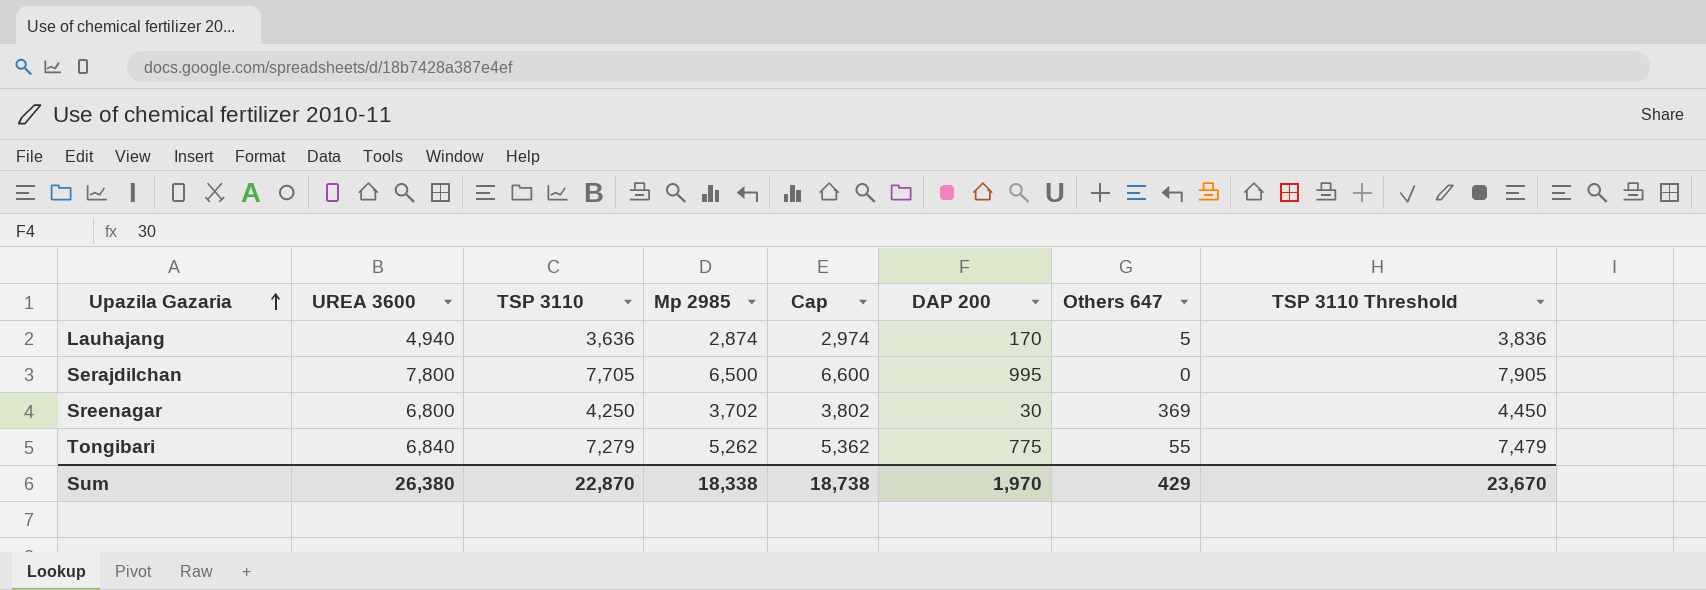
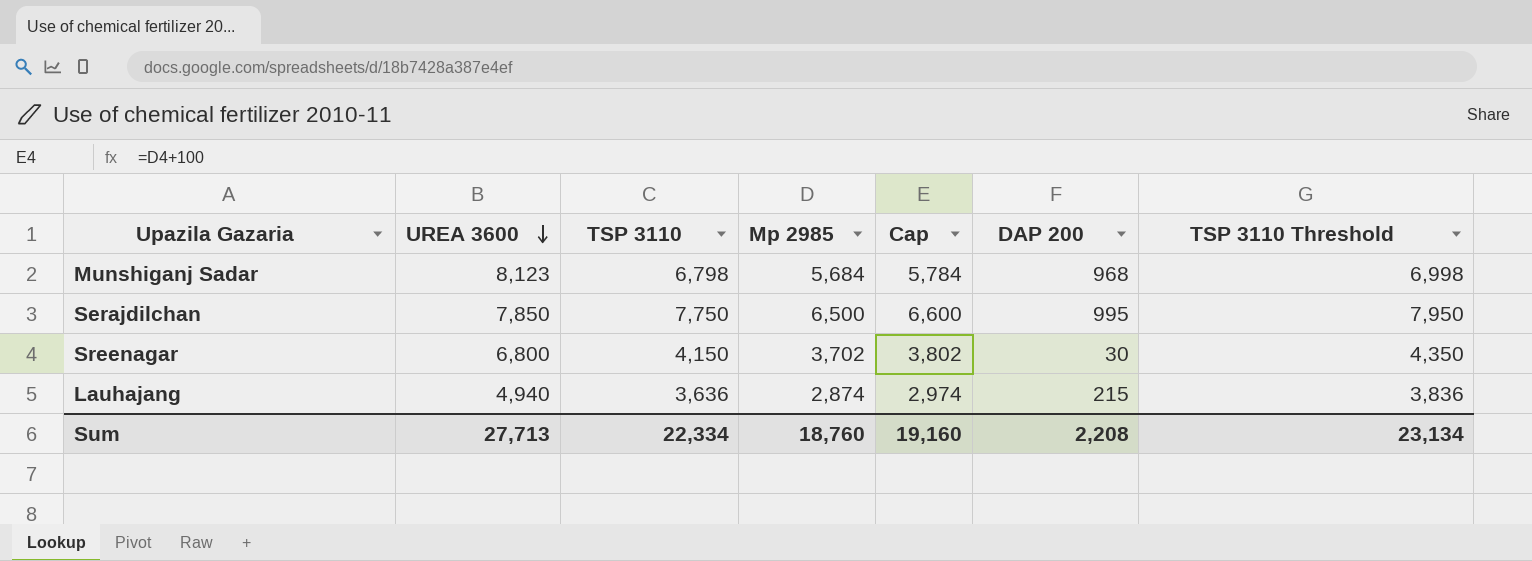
row order: Upazila Gazaria ascending -> UREA 3600 descending
column Others 647 | position: 7 -> none
row Tongibari: 6,840 | 7,279 | 5,262 | 5,362 | 775 | 55 | 7,479 -> none
row Munshiganj Sadar: none -> 8,123 | 6,798 | 5,684 | 5,784 | 968 | 6,998
Serajdilchan | UREA 3600: 7,800 -> 7,850
Serajdilchan | TSP 3110: 7,705 -> 7,750
Serajdilchan | TSP 3110 Threshold: 7,905 -> 7,950
Sreenagar | TSP 3110: 4,250 -> 4,150
Sreenagar | TSP 3110 Threshold: 4,450 -> 4,350
Lauhajang | DAP 200: 170 -> 215
Sum | UREA 3600: 26,380 -> 27,713
Sum | TSP 3110: 22,870 -> 22,334
Sum | Mp 2985: 18,338 -> 18,760
Sum | Cap: 18,738 -> 19,160
Sum | DAP 200: 1,970 -> 2,208
Sum | TSP 3110 Threshold: 23,670 -> 23,134

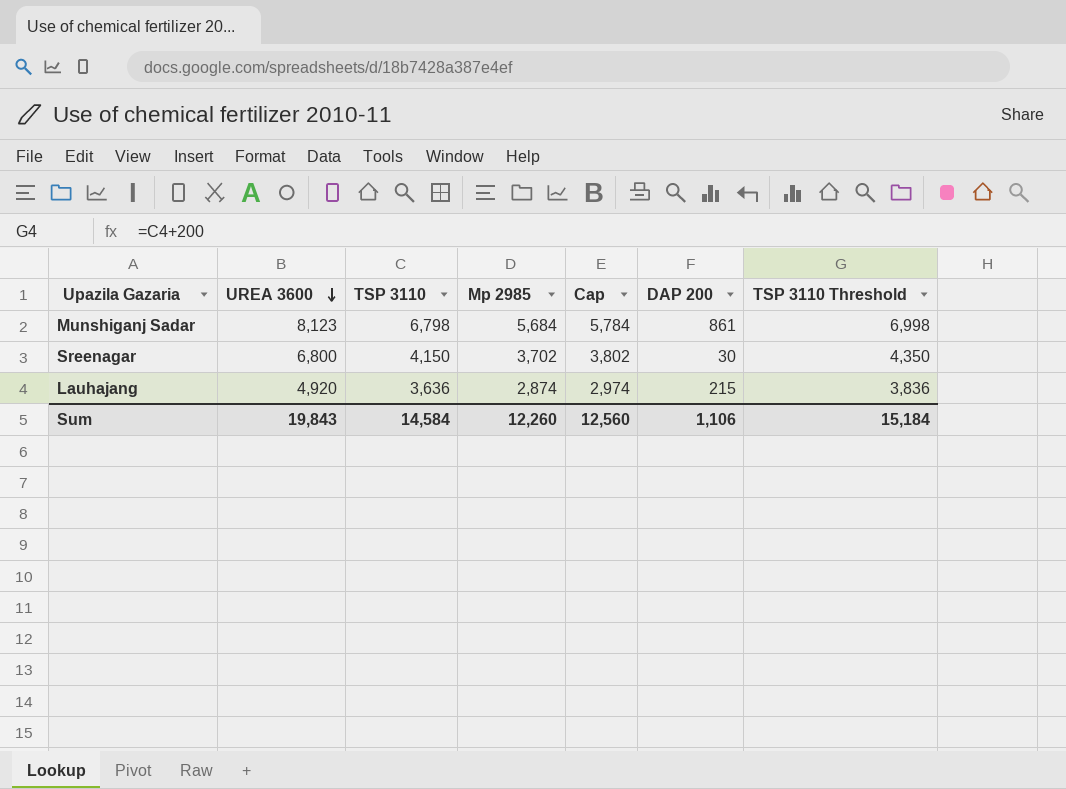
row Serajdilchan: 7,850 | 7,750 | 6,500 | 6,600 | 995 | 7,950 -> none
Munshiganj Sadar | DAP 200: 968 -> 861
Lauhajang | UREA 3600: 4,940 -> 4,920
Sum | UREA 3600: 27,713 -> 19,843
Sum | TSP 3110: 22,334 -> 14,584
Sum | Mp 2985: 18,760 -> 12,260
Sum | Cap: 19,160 -> 12,560
Sum | DAP 200: 2,208 -> 1,106
Sum | TSP 3110 Threshold: 23,134 -> 15,184

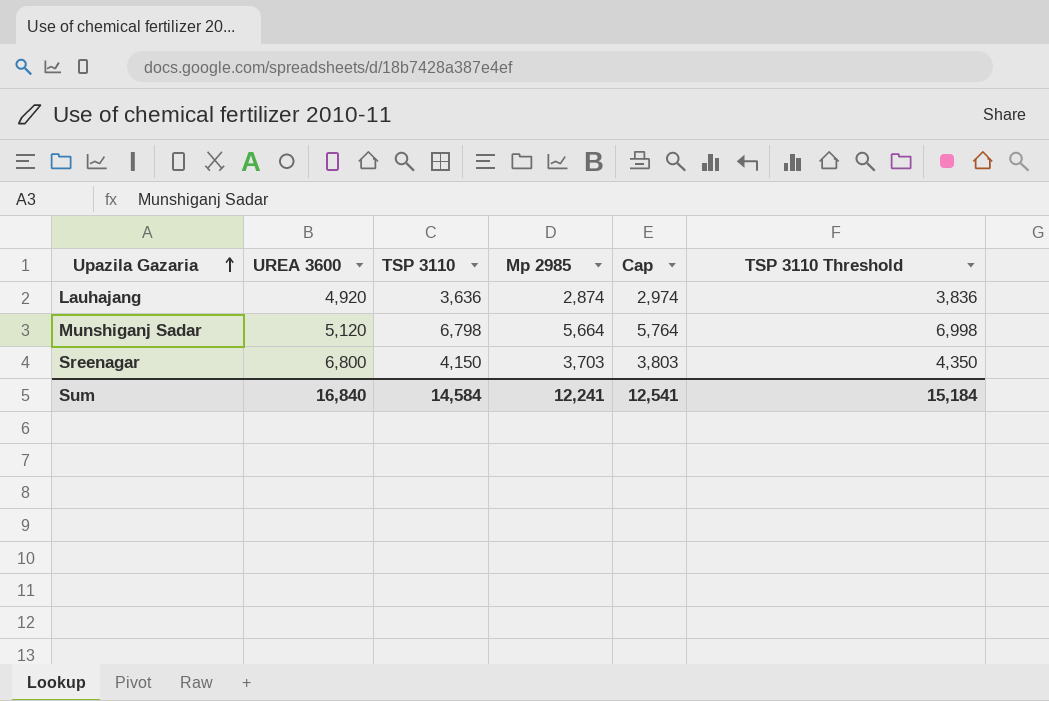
row order: UREA 3600 descending -> Upazila Gazaria ascending
column DAP 200 | position: 6 -> none
Munshiganj Sadar | UREA 3600: 8,123 -> 5,120
Munshiganj Sadar | Mp 2985: 5,684 -> 5,664
Munshiganj Sadar | Cap: 5,784 -> 5,764
Sreenagar | Mp 2985: 3,702 -> 3,703
Sreenagar | Cap: 3,802 -> 3,803
Sum | UREA 3600: 19,843 -> 16,840
Sum | Mp 2985: 12,260 -> 12,241
Sum | Cap: 12,560 -> 12,541

